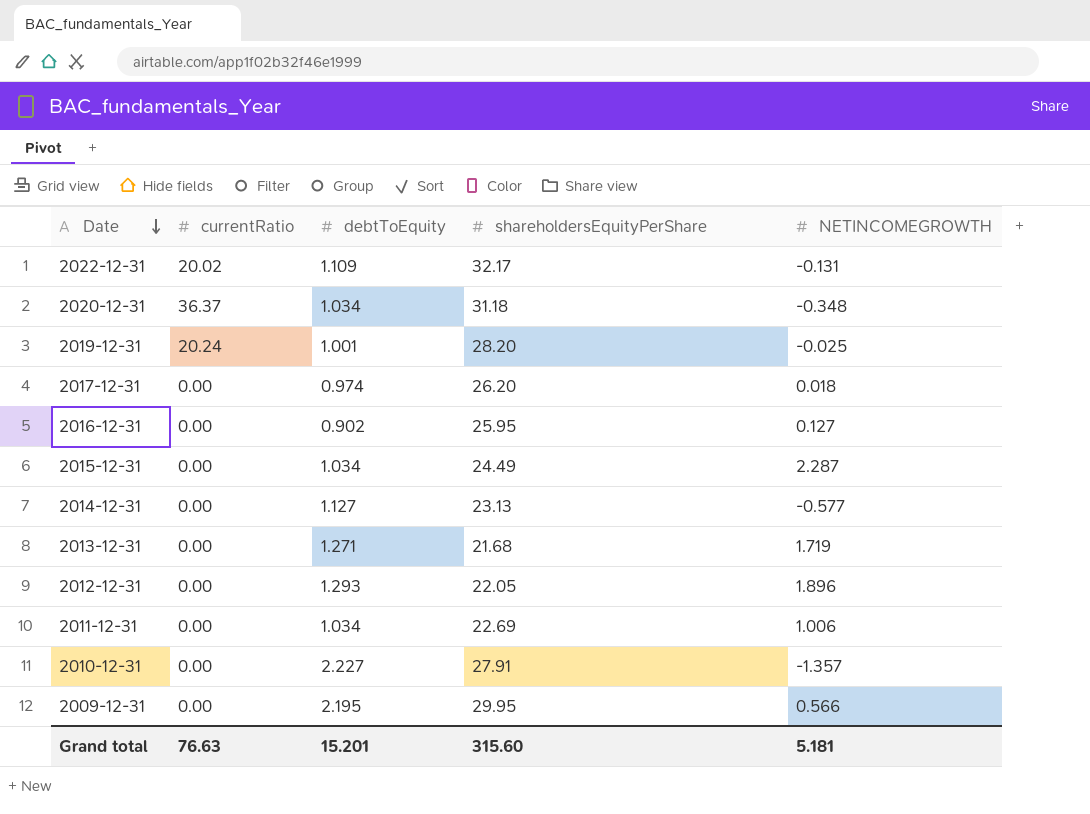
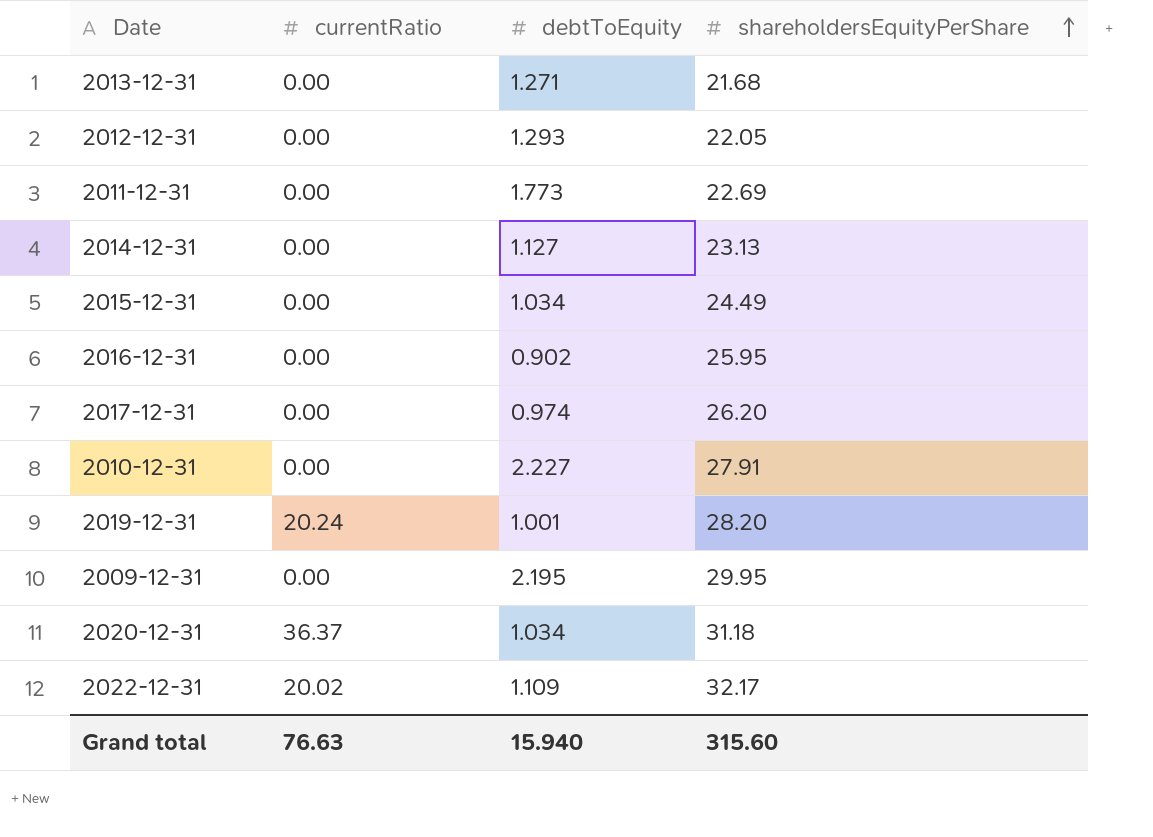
row order: Date descending -> shareholdersEquityPerShare ascending
column NETINCOMEGROWTH | position: 5 -> none
2011-12-31 | debtToEquity: 1.034 -> 1.773
Grand total | debtToEquity: 15.201 -> 15.940

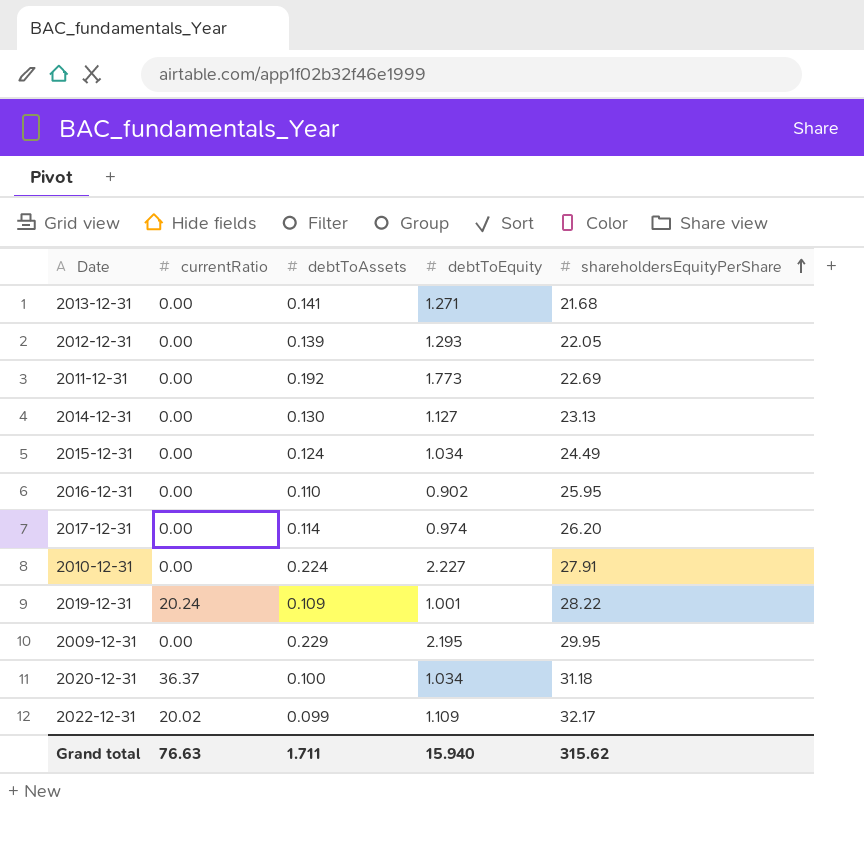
column debtToAssets | position: none -> 3
2019-12-31 | shareholdersEquityPerShare: 28.20 -> 28.22
Grand total | shareholdersEquityPerShare: 315.60 -> 315.62

